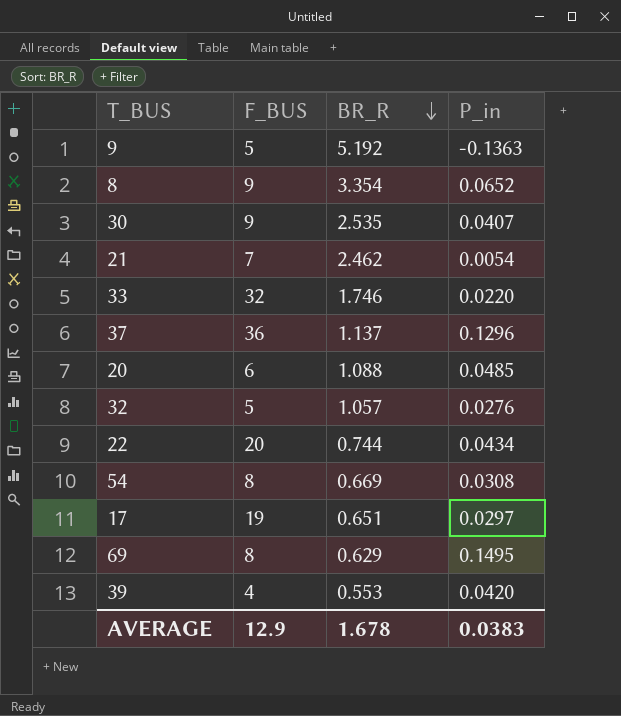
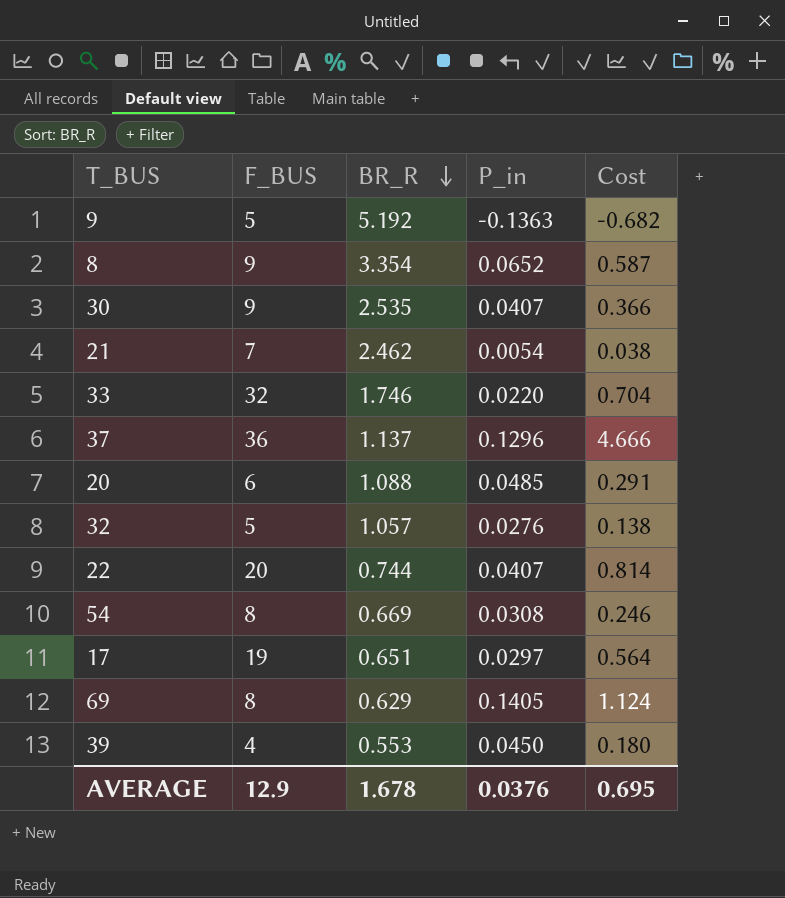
column Cost | formula: none -> [F_BUS] * [P_in]
22 | P_in: 0.0434 -> 0.0407
69 | P_in: 0.1495 -> 0.1405
39 | P_in: 0.0420 -> 0.0450
AVERAGE | P_in: 0.0383 -> 0.0376

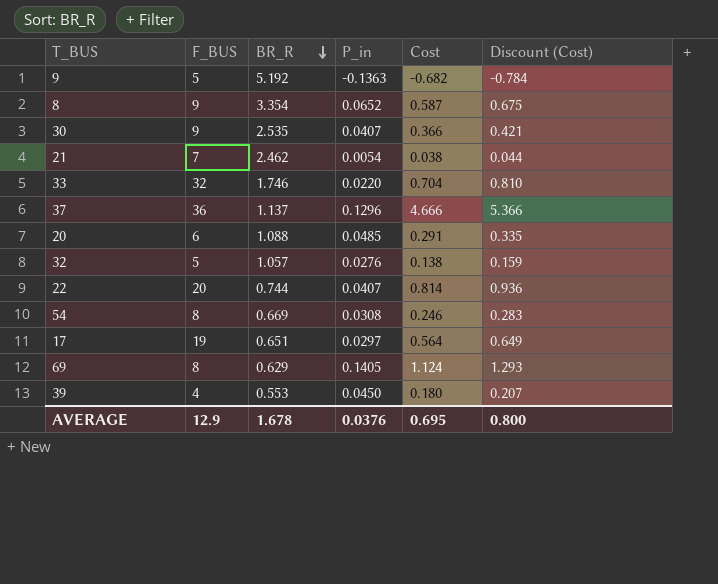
column Discount (Cost) | formula: none -> [Cost] * 1.15

